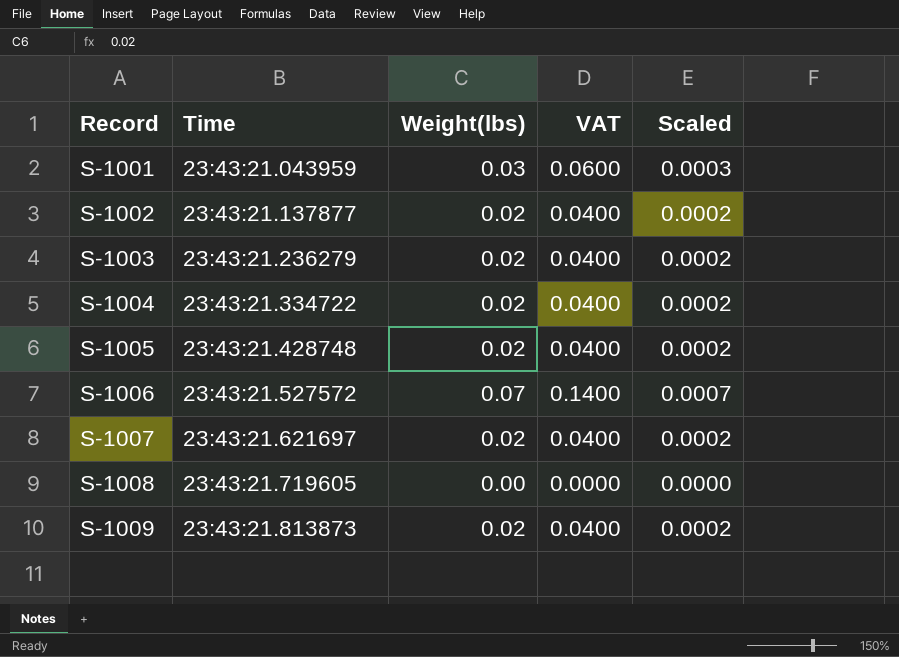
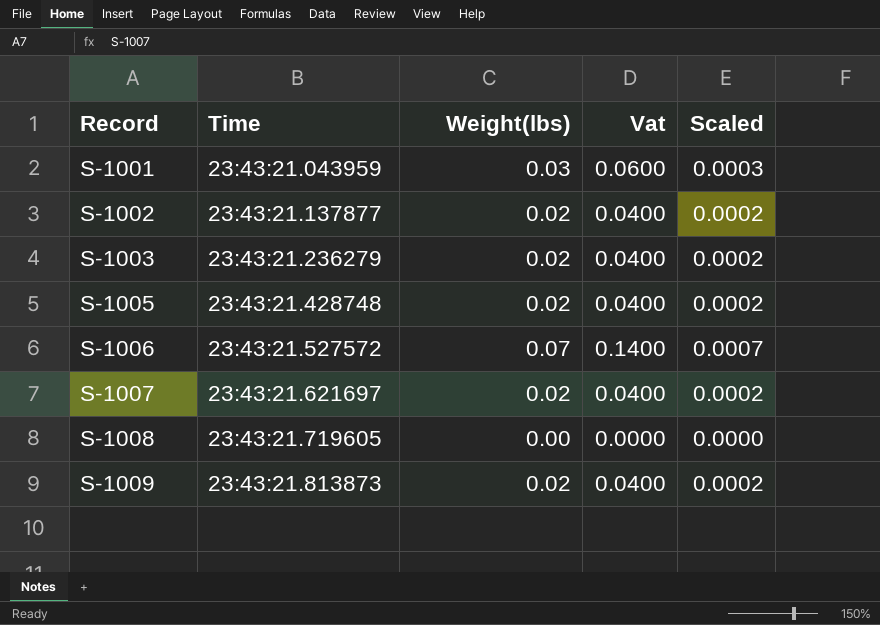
column name: VAT -> Vat
row S-1004: 23:43:21.334722 | 0.02 | 0.0400 | 0.0002 -> none

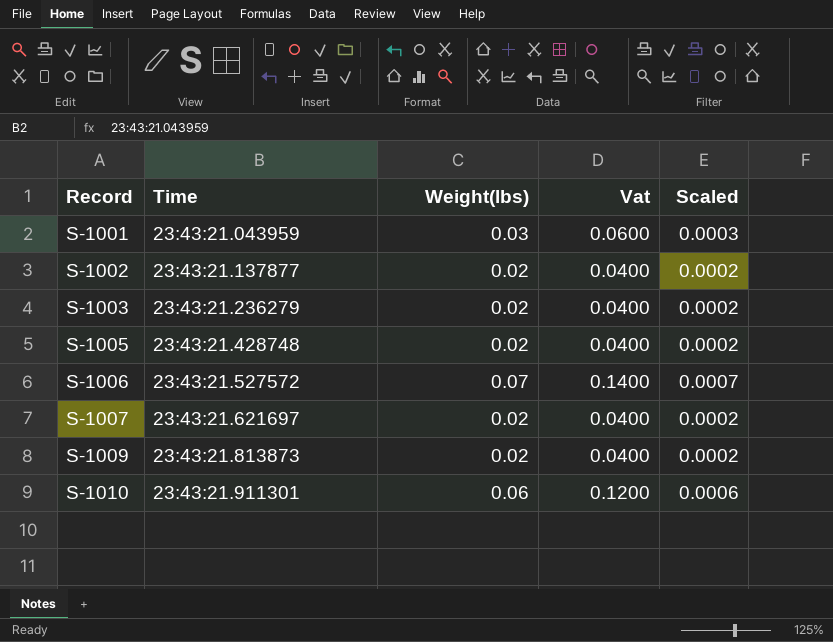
row S-1008: 23:43:21.719605 | 0.00 | 0.0000 | 0.0000 -> none
row S-1010: none -> 23:43:21.911301 | 0.06 | 0.1200 | 0.0006

